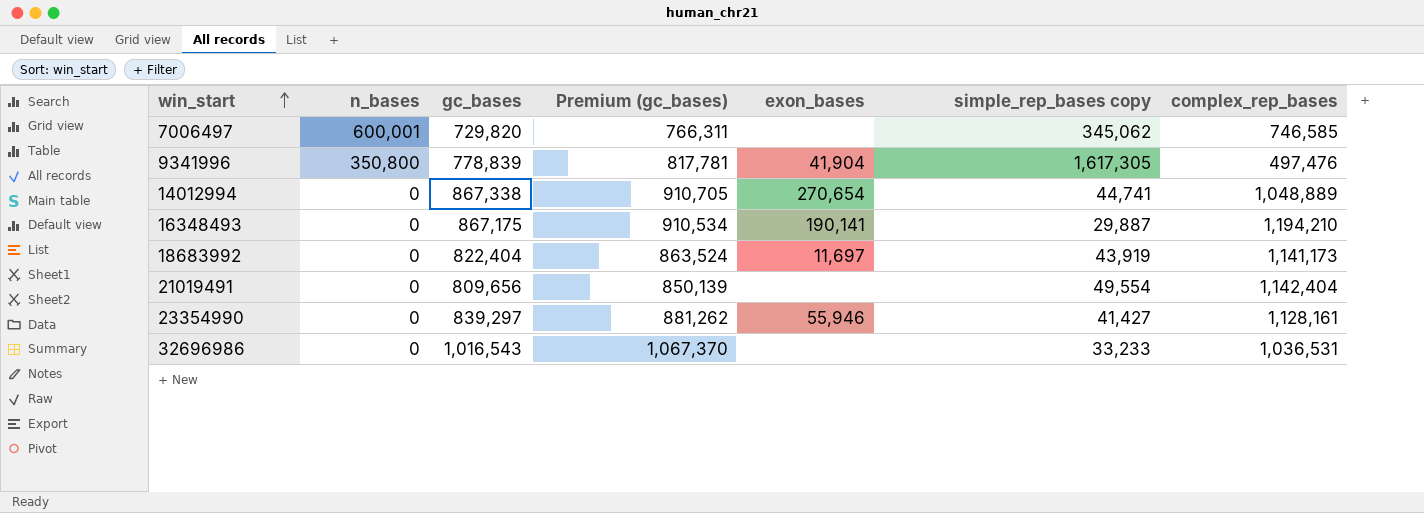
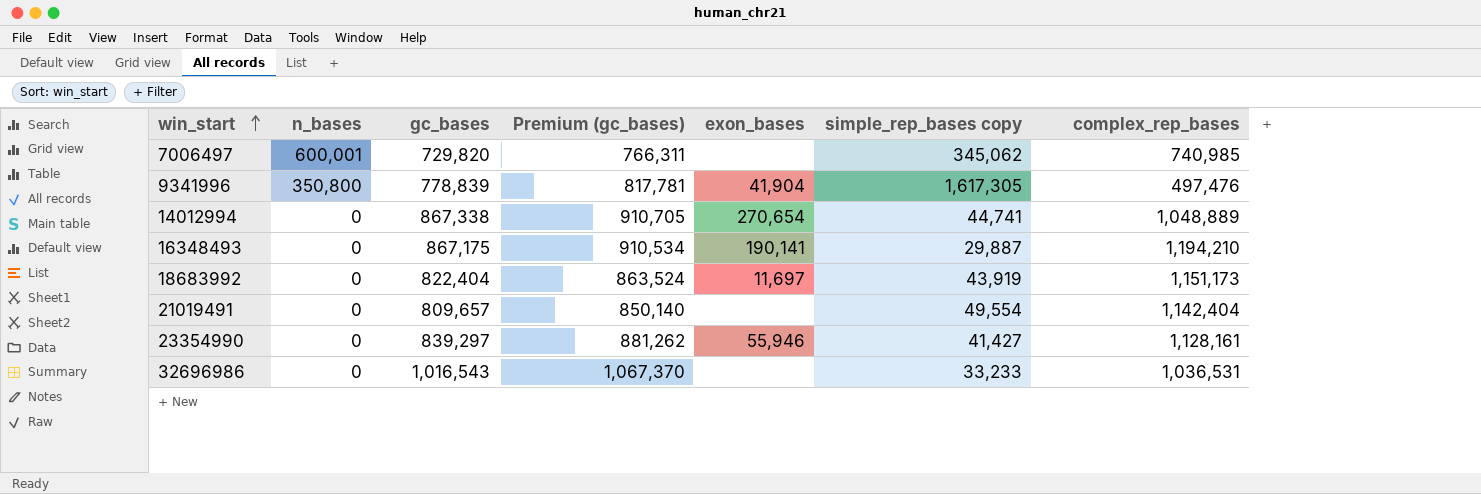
7006497 | complex_rep_bases: 746,585 -> 740,985
18683992 | complex_rep_bases: 1,141,173 -> 1,151,173
21019491 | gc_bases: 809,656 -> 809,657
21019491 | Premium (gc_bases): 850,139 -> 850,140

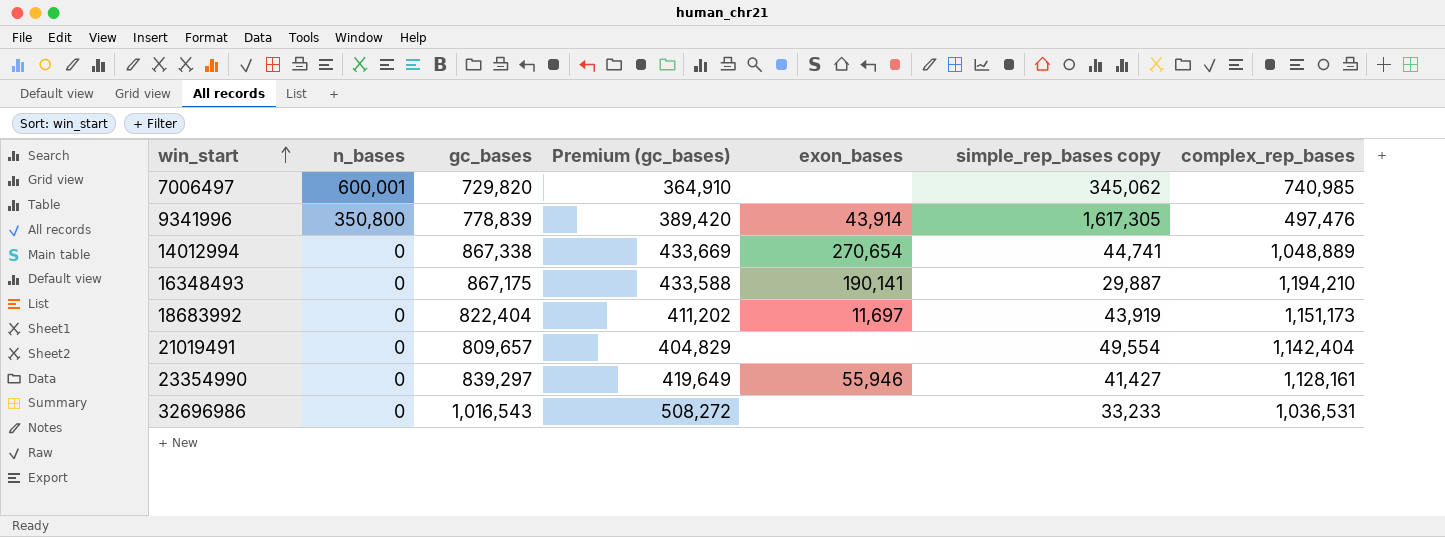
column Premium (gc_bases) | formula: [gc_bases] * 1.05 -> [gc_bases] * 0.5
9341996 | exon_bases: 41,904 -> 43,914

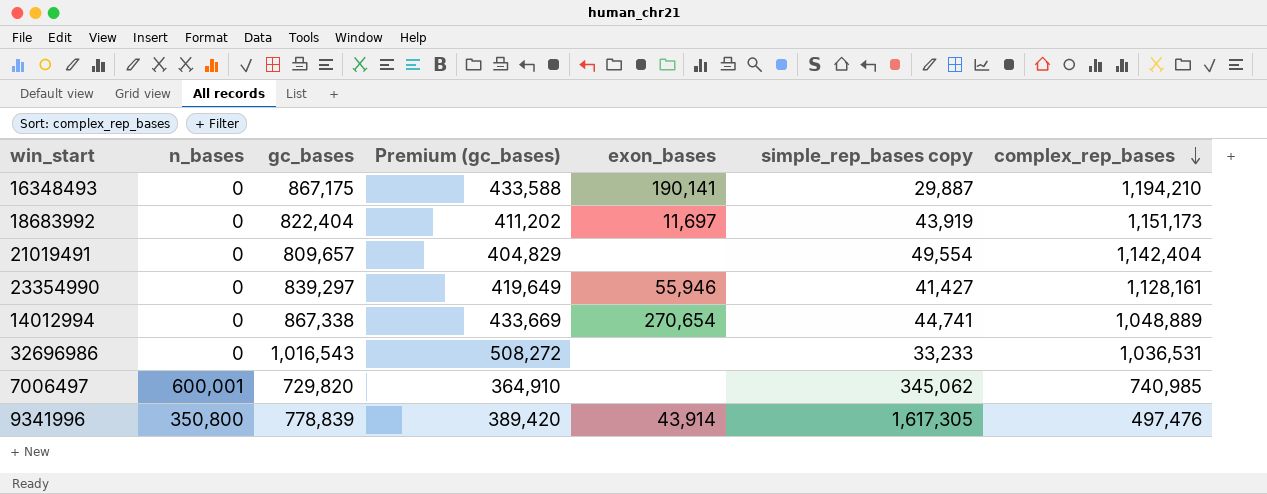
row order: win_start ascending -> complex_rep_bases descending

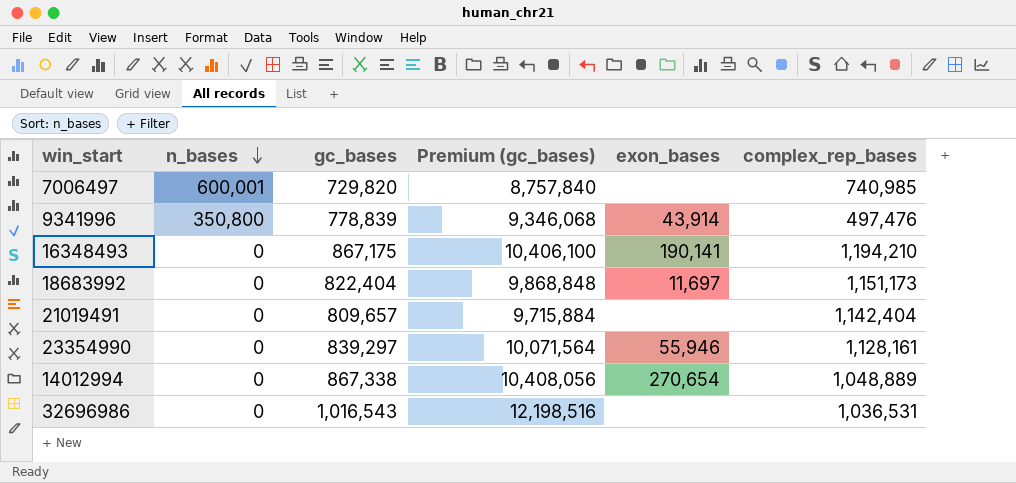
row order: complex_rep_bases descending -> n_bases descending
column simple_rep_bases copy | position: 6 -> none
column Premium (gc_bases) | formula: [gc_bases] * 0.5 -> [gc_bases] * 12

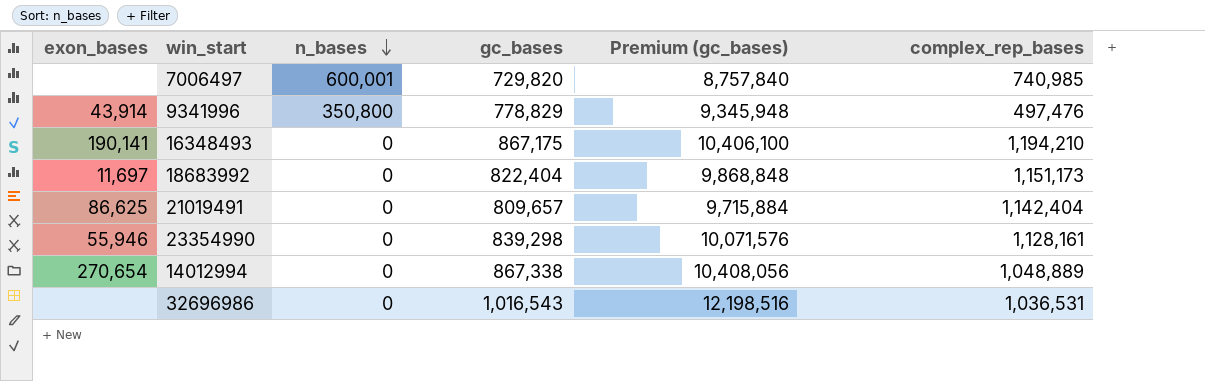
column exon_bases | position: 5 -> 1
9341996 | gc_bases: 778,839 -> 778,829
9341996 | Premium (gc_bases): 9,346,068 -> 9,345,948
21019491 | exon_bases: none -> 86,625
23354990 | gc_bases: 839,297 -> 839,298
23354990 | Premium (gc_bases): 10,071,564 -> 10,071,576

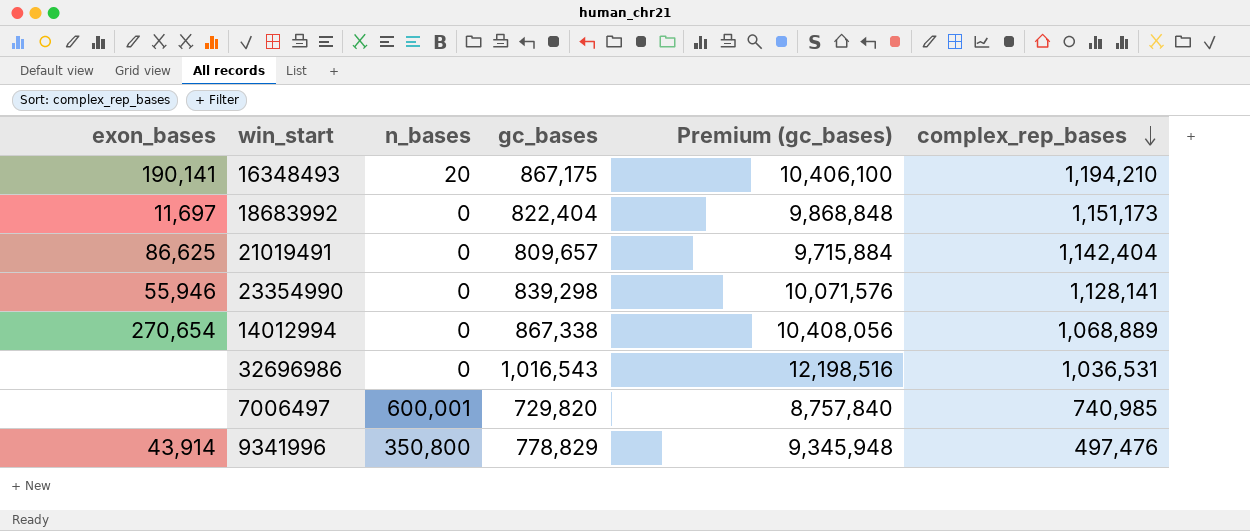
row order: n_bases descending -> complex_rep_bases descending
16348493 | n_bases: 0 -> 20
23354990 | complex_rep_bases: 1,128,161 -> 1,128,141
14012994 | complex_rep_bases: 1,048,889 -> 1,068,889

